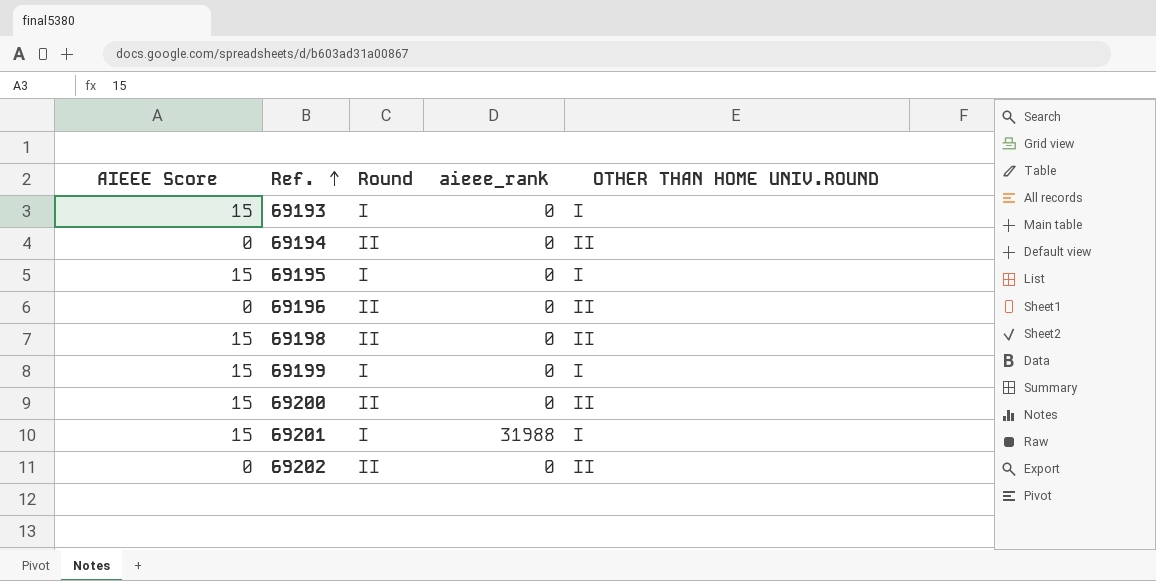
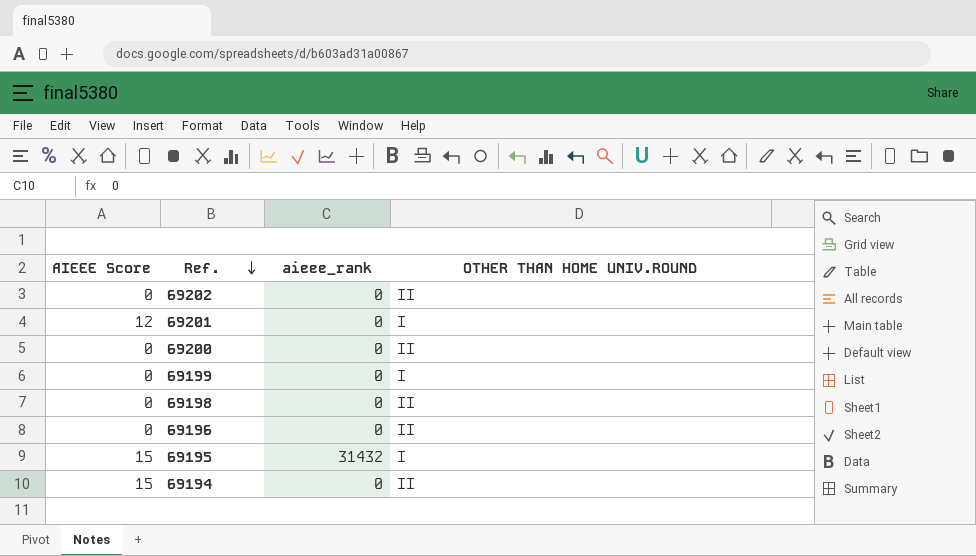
row order: Ref. ascending -> Ref. descending
column Round | position: 3 -> none
row 69193: 15 | I | 0 | I -> none
69201 | AIEEE Score: 15 -> 12
69201 | aieee_rank: 31988 -> 0
69200 | AIEEE Score: 15 -> 0
69199 | AIEEE Score: 15 -> 0
69198 | AIEEE Score: 15 -> 0
69195 | aieee_rank: 0 -> 31432
69194 | AIEEE Score: 0 -> 15

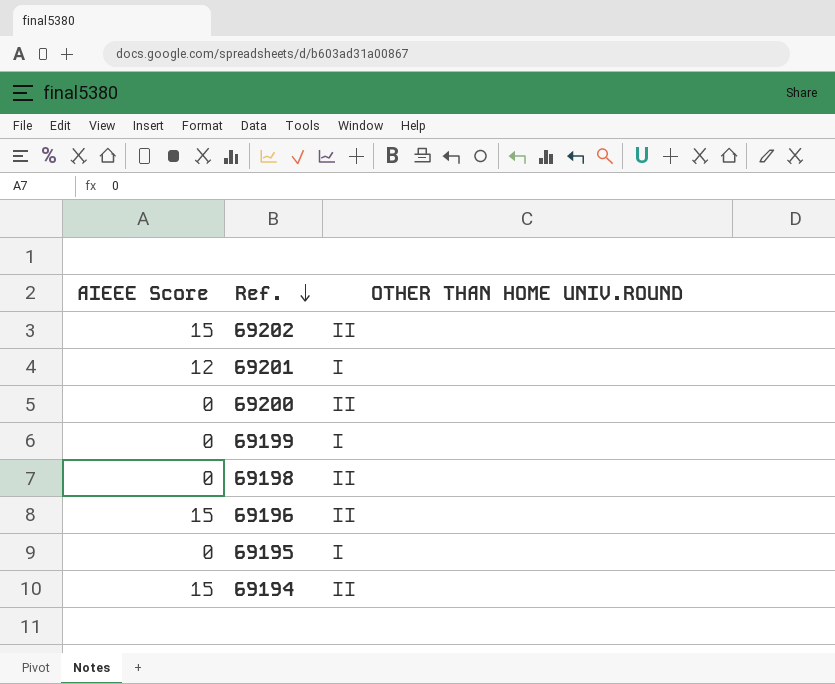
column aieee_rank | position: 3 -> none
69202 | AIEEE Score: 0 -> 15
69196 | AIEEE Score: 0 -> 15
69195 | AIEEE Score: 15 -> 0

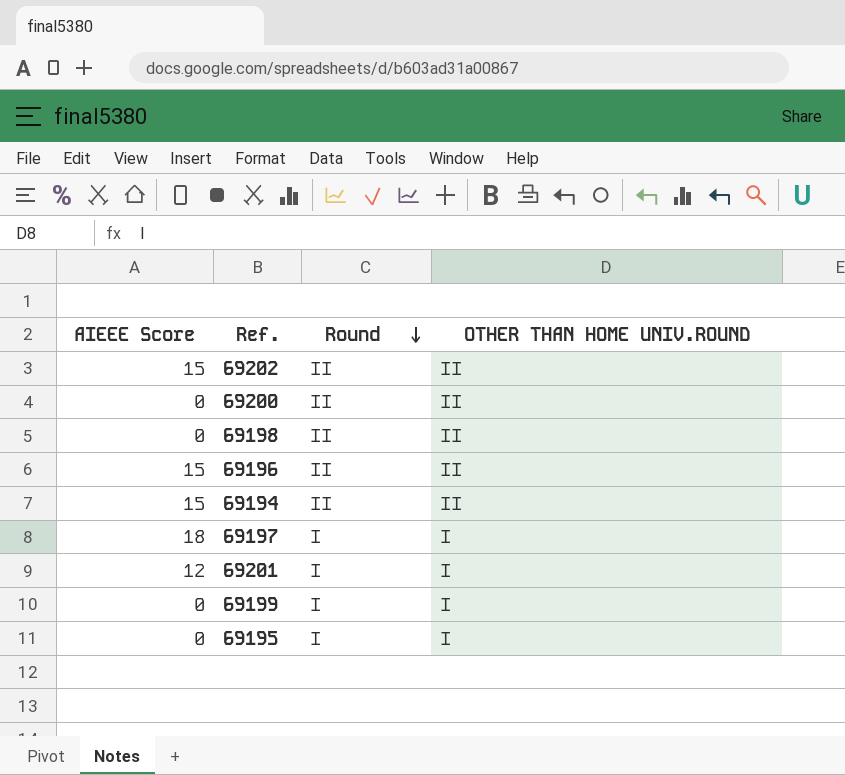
row order: Ref. descending -> Round descending
column Round | position: none -> 3
row 69197: none -> 18 | I | I

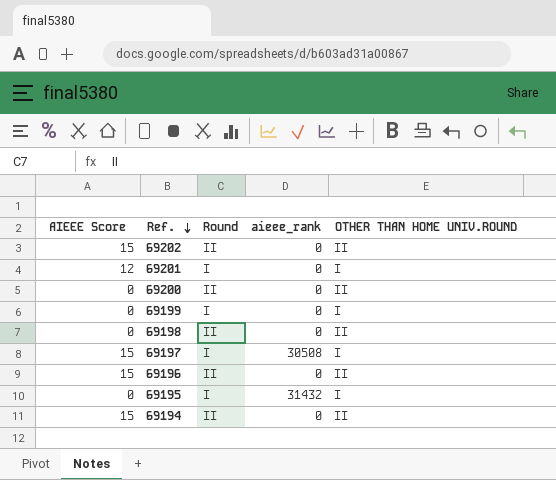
row order: Round descending -> Ref. descending
column aieee_rank | position: none -> 4
69197 | AIEEE Score: 18 -> 15

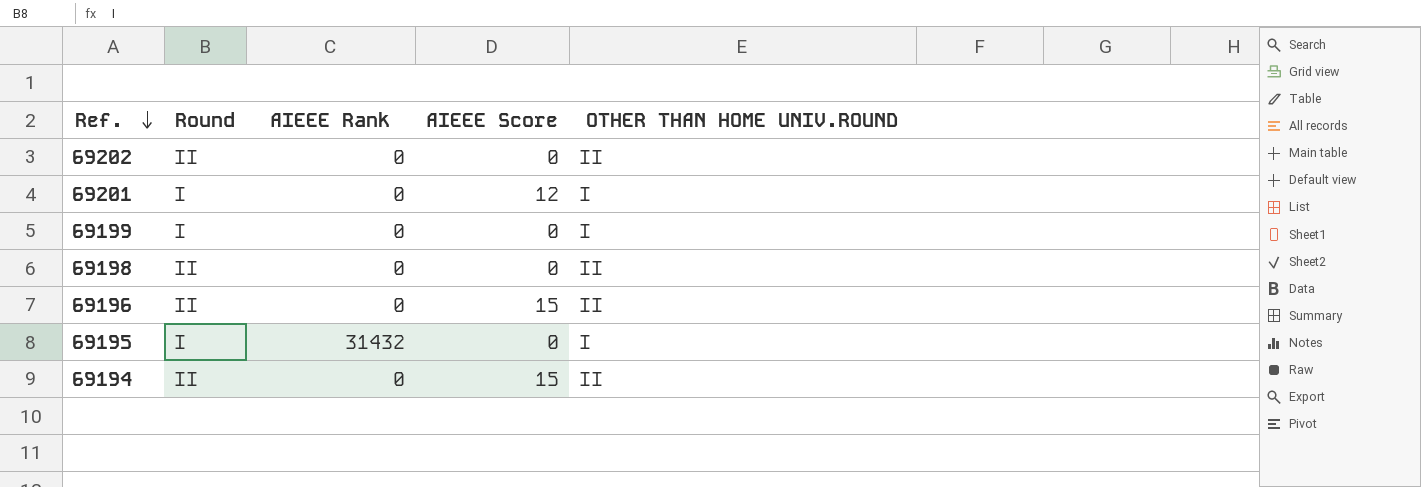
column name: aieee_rank -> AIEEE Rank
column AIEEE Score | position: 1 -> 4
row 69200: 0 | II | 0 | II -> none
row 69197: 15 | I | 30508 | I -> none
69202 | AIEEE Score: 15 -> 0

